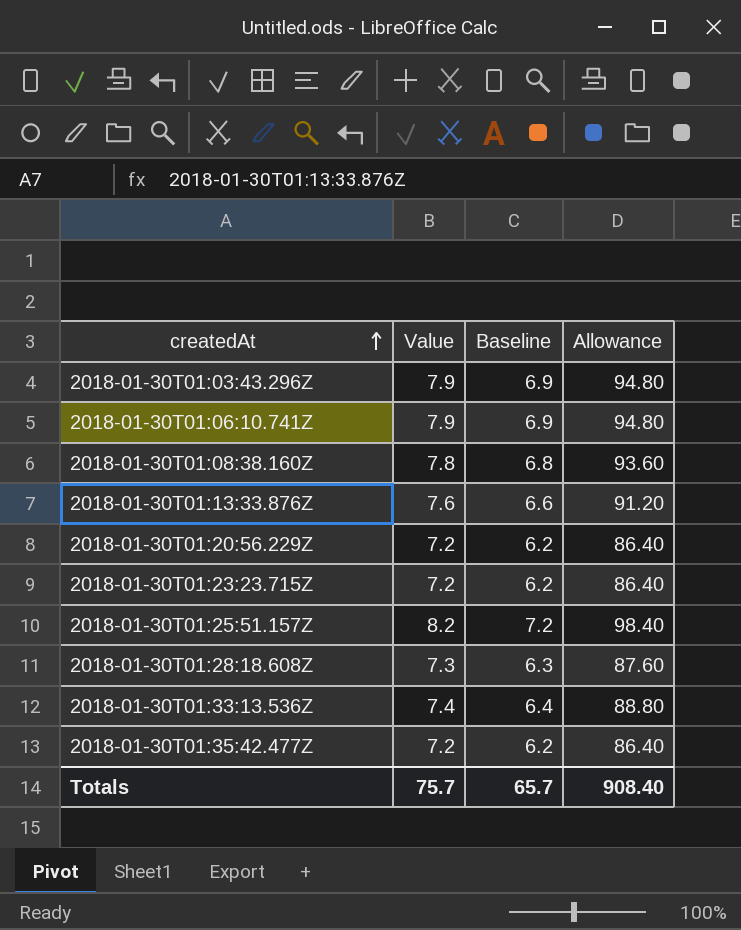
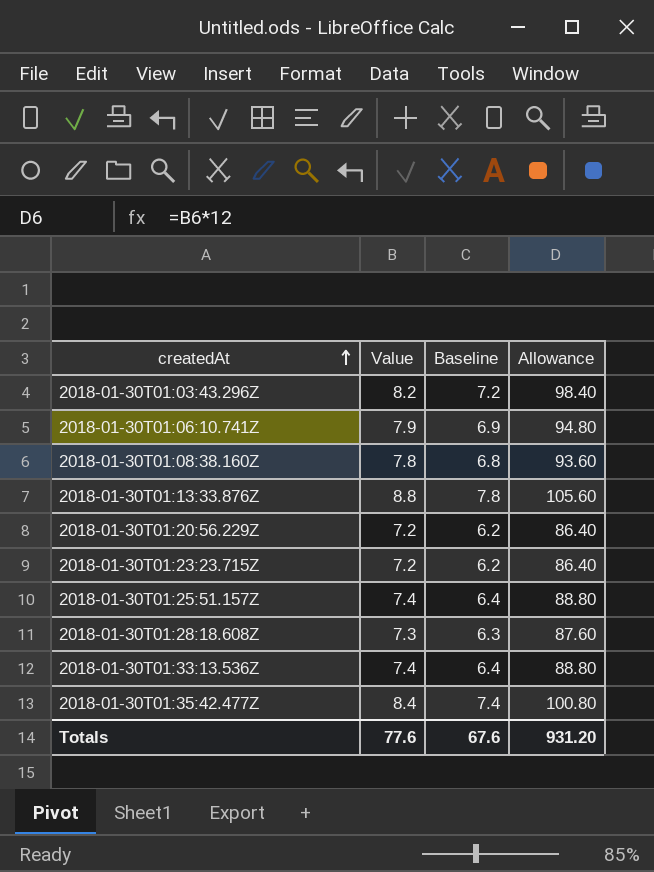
2018-01-30T01:03:43.296Z | Value: 7.9 -> 8.2
2018-01-30T01:03:43.296Z | Baseline: 6.9 -> 7.2
2018-01-30T01:03:43.296Z | Allowance: 94.80 -> 98.40
2018-01-30T01:13:33.876Z | Value: 7.6 -> 8.8
2018-01-30T01:13:33.876Z | Baseline: 6.6 -> 7.8
2018-01-30T01:13:33.876Z | Allowance: 91.20 -> 105.60
2018-01-30T01:25:51.157Z | Value: 8.2 -> 7.4
2018-01-30T01:25:51.157Z | Baseline: 7.2 -> 6.4
2018-01-30T01:25:51.157Z | Allowance: 98.40 -> 88.80
2018-01-30T01:35:42.477Z | Value: 7.2 -> 8.4
2018-01-30T01:35:42.477Z | Baseline: 6.2 -> 7.4
2018-01-30T01:35:42.477Z | Allowance: 86.40 -> 100.80
Totals | Value: 75.7 -> 77.6
Totals | Baseline: 65.7 -> 67.6
Totals | Allowance: 908.40 -> 931.20

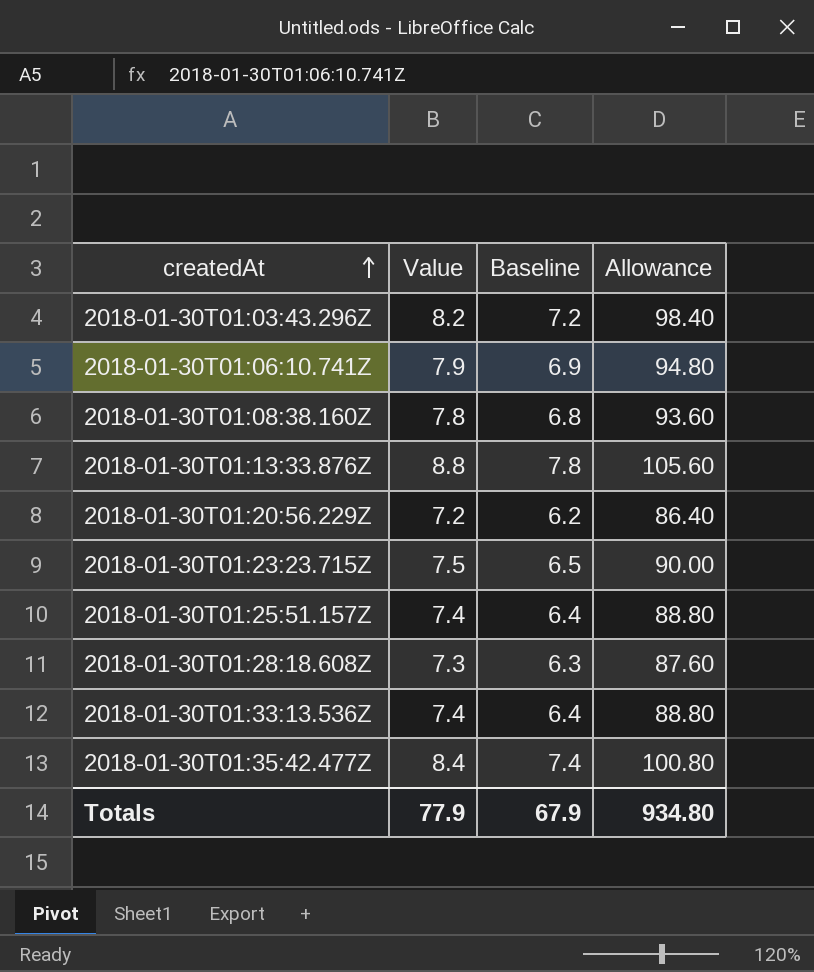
2018-01-30T01:23:23.715Z | Value: 7.2 -> 7.5
2018-01-30T01:23:23.715Z | Baseline: 6.2 -> 6.5
2018-01-30T01:23:23.715Z | Allowance: 86.40 -> 90.00
Totals | Value: 77.6 -> 77.9
Totals | Baseline: 67.6 -> 67.9
Totals | Allowance: 931.20 -> 934.80

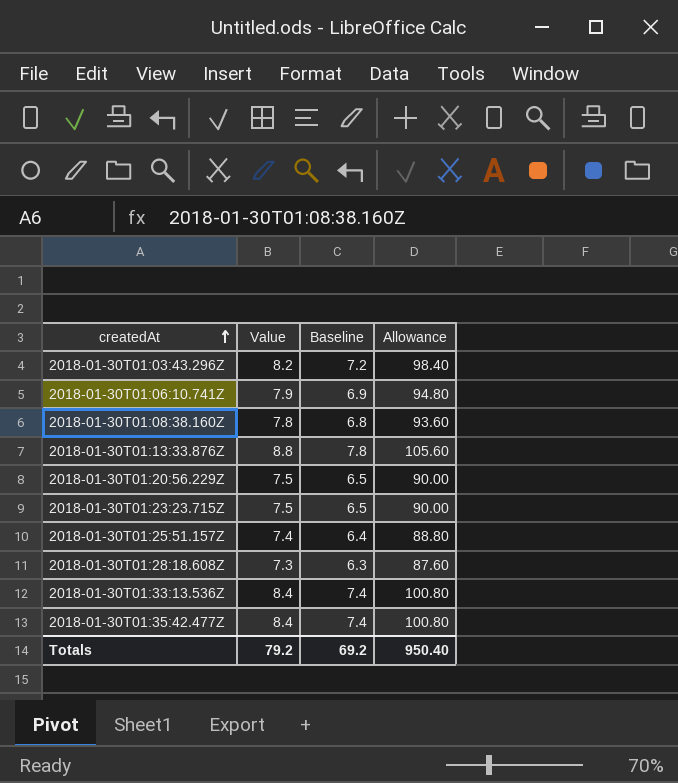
2018-01-30T01:20:56.229Z | Value: 7.2 -> 7.5
2018-01-30T01:20:56.229Z | Baseline: 6.2 -> 6.5
2018-01-30T01:20:56.229Z | Allowance: 86.40 -> 90.00
2018-01-30T01:33:13.536Z | Value: 7.4 -> 8.4
2018-01-30T01:33:13.536Z | Baseline: 6.4 -> 7.4
2018-01-30T01:33:13.536Z | Allowance: 88.80 -> 100.80
Totals | Value: 77.9 -> 79.2
Totals | Baseline: 67.9 -> 69.2
Totals | Allowance: 934.80 -> 950.40

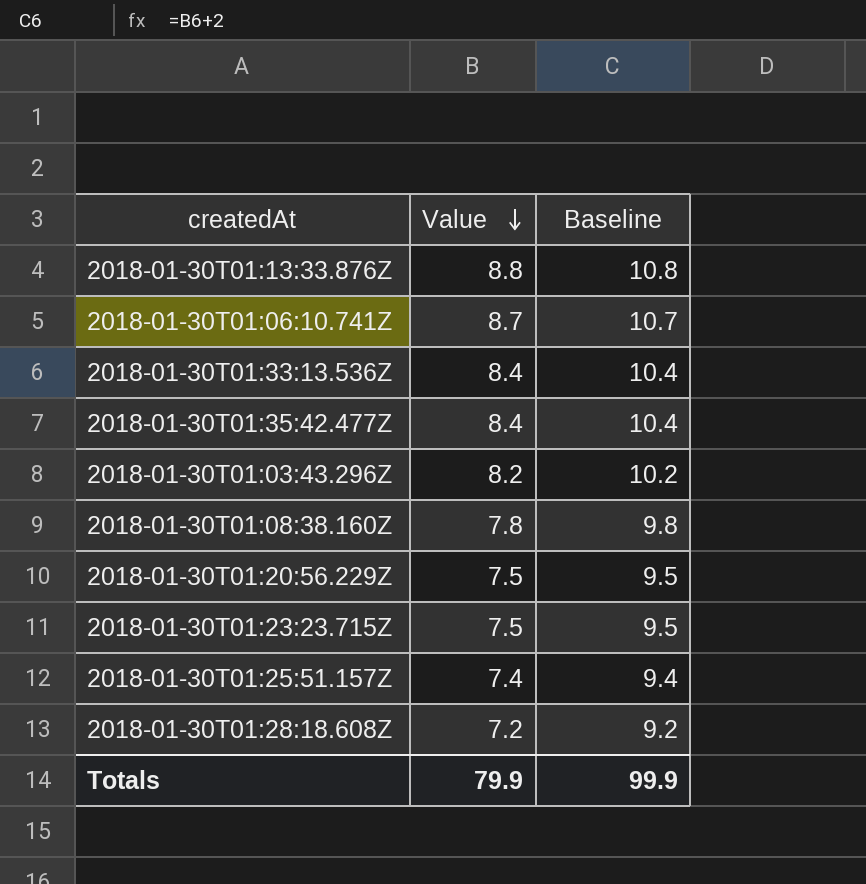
row order: createdAt ascending -> Value descending
column Allowance | formula: [Value] * 12 -> none
column Baseline | formula: [Value] - 1 -> [Value] + 2
2018-01-30T01:06:10.741Z | Value: 7.9 -> 8.7
2018-01-30T01:28:18.608Z | Value: 7.3 -> 7.2
Totals | Value: 79.2 -> 79.9
Totals | Baseline: 69.2 -> 99.9

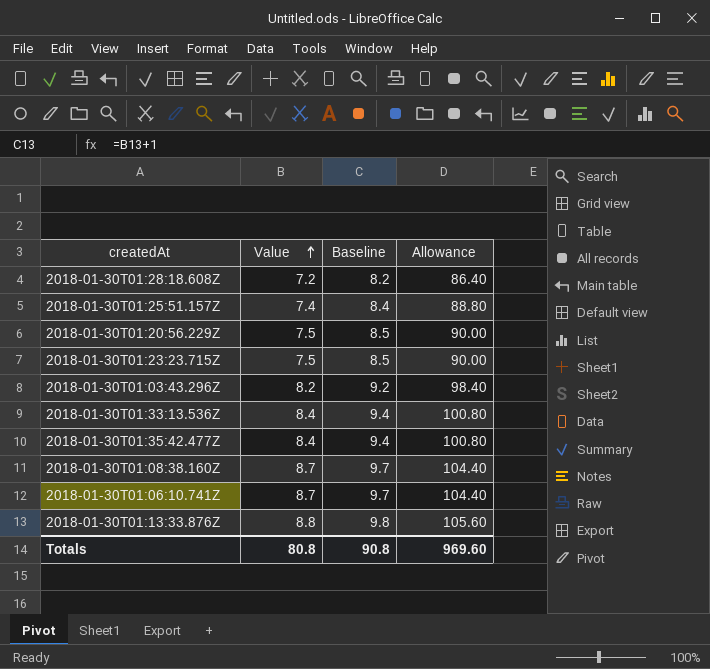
row order: Value descending -> Value ascending
column Baseline | formula: [Value] + 2 -> [Value] + 1
column Allowance | formula: none -> [Value] * 12
2018-01-30T01:08:38.160Z | Value: 7.8 -> 8.7
Totals | Value: 79.9 -> 80.8
Totals | Baseline: 99.9 -> 90.8

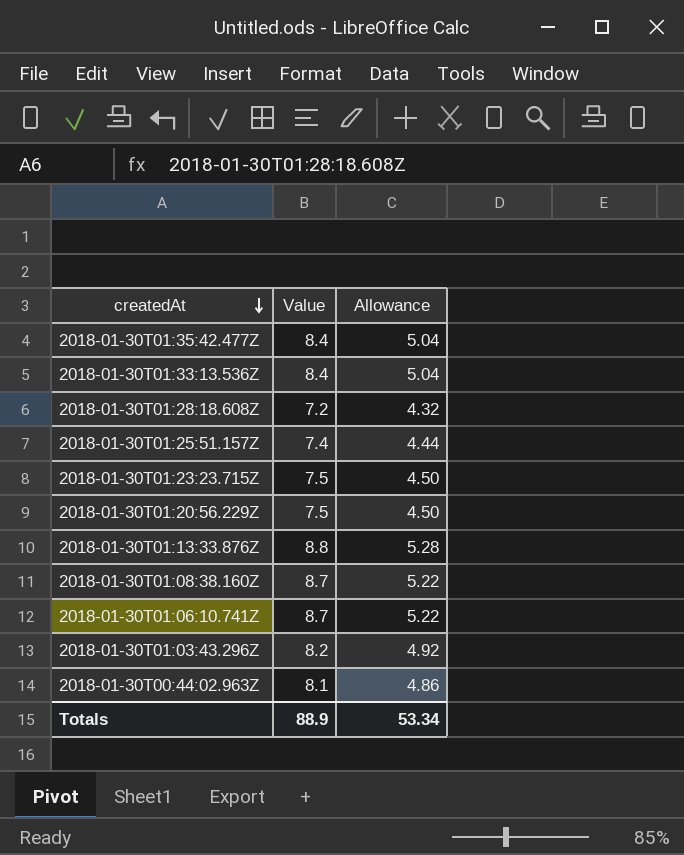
row order: Value ascending -> createdAt descending
column Baseline | formula: [Value] + 1 -> none
column Allowance | formula: [Value] * 12 -> [Value] * 0.6
row 2018-01-30T00:44:02.963Z: none -> 8.1 | 4.86
Totals | Value: 80.8 -> 88.9
Totals | Allowance: 969.60 -> 53.34

